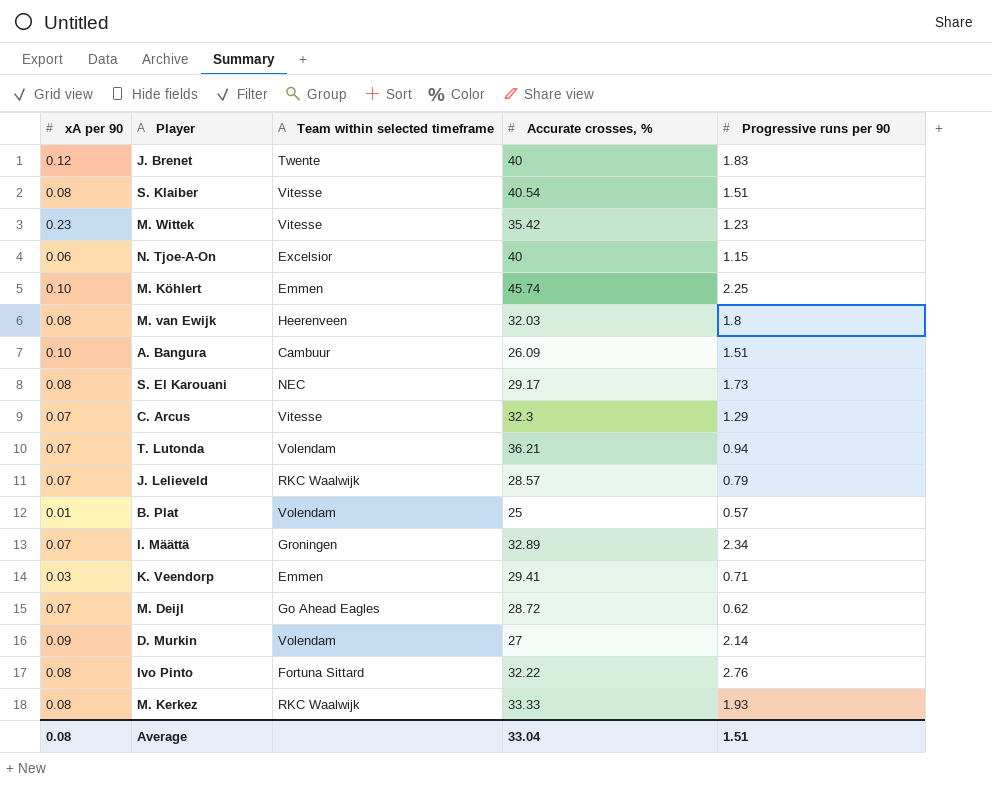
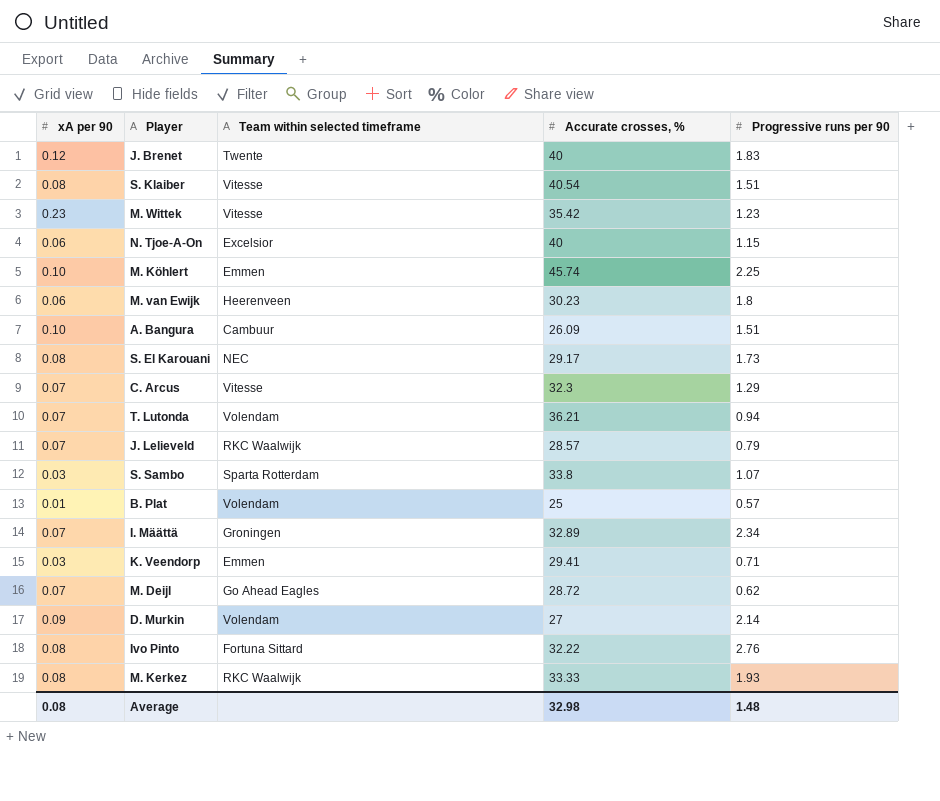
M. van Ewijk | xA per 90: 0.08 -> 0.06
M. van Ewijk | Accurate crosses, %: 32.03 -> 30.23
row S. Sambo: none -> 0.03 | Sparta Rotterdam | 33.8 | 1.07
Average | Accurate crosses, %: 33.04 -> 32.98
Average | Progressive runs per 90: 1.51 -> 1.48

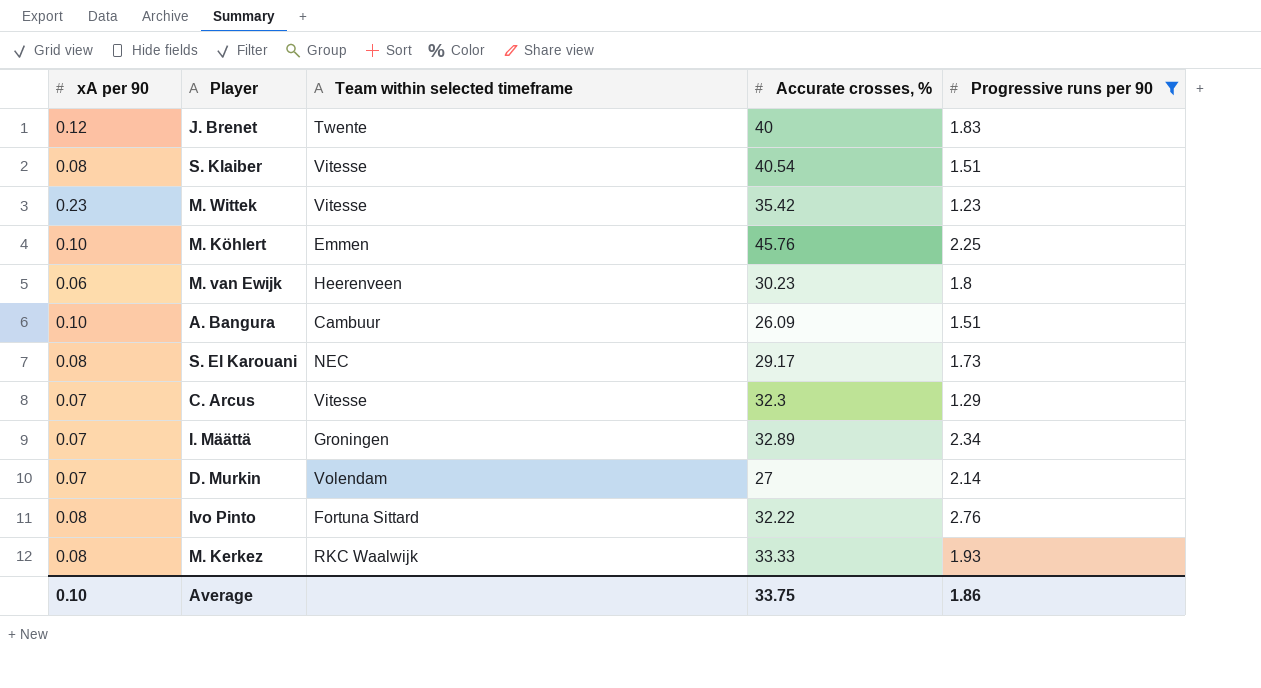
filter: none -> Progressive runs per 90 >= 1.23
M. Köhlert | Accurate crosses, %: 45.74 -> 45.76
D. Murkin | xA per 90: 0.09 -> 0.07
Average | xA per 90: 0.08 -> 0.10
Average | Accurate crosses, %: 32.98 -> 33.75
Average | Progressive runs per 90: 1.48 -> 1.86

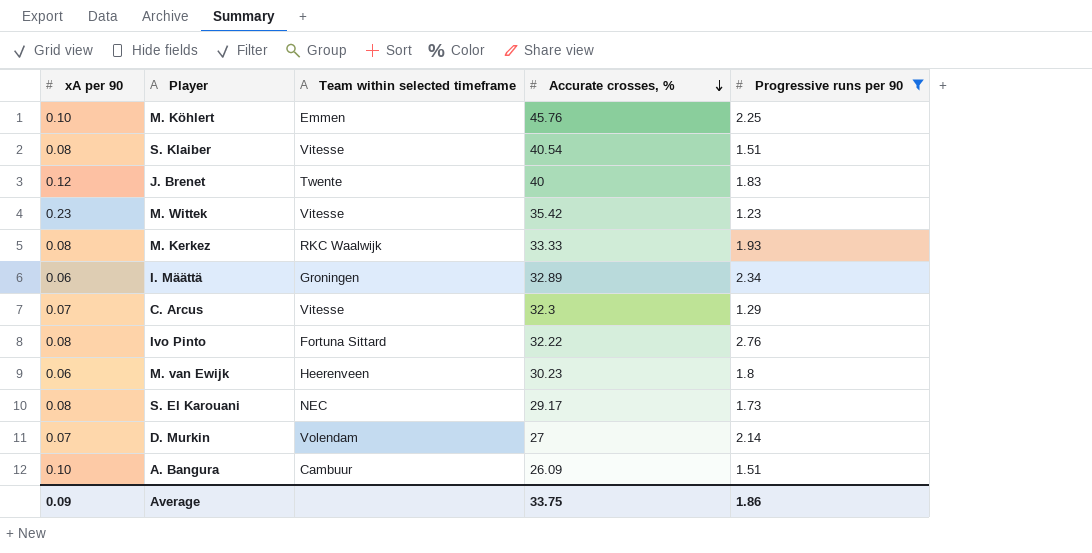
row order: none -> Accurate crosses, % descending
I. Määttä | xA per 90: 0.07 -> 0.06
Average | xA per 90: 0.10 -> 0.09

